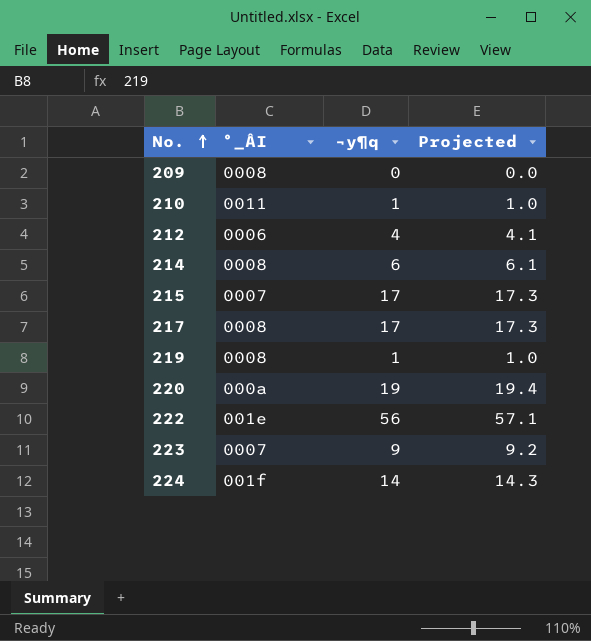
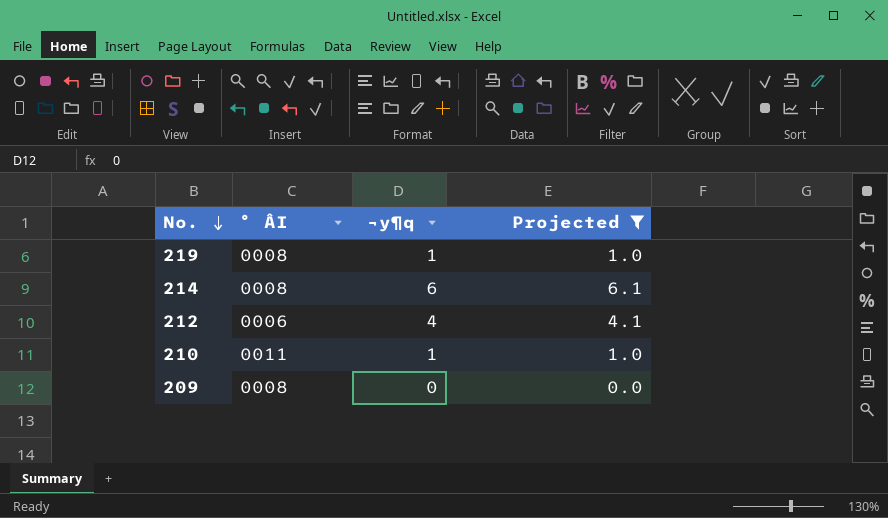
filter: none -> Projected <= 6.1
row order: No. ascending -> No. descending
column name: °_ÂI -> ° ÂI

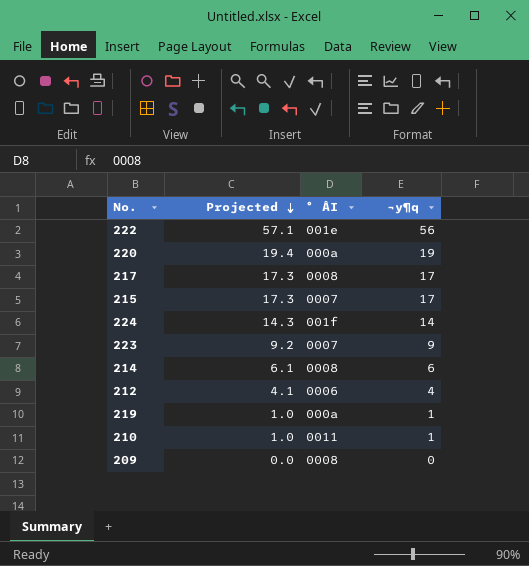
filter: Projected <= 6.1 -> none
row order: No. descending -> Projected descending
column Projected | position: 4 -> 2
219 | ° ÂI: 0008 -> 000a

